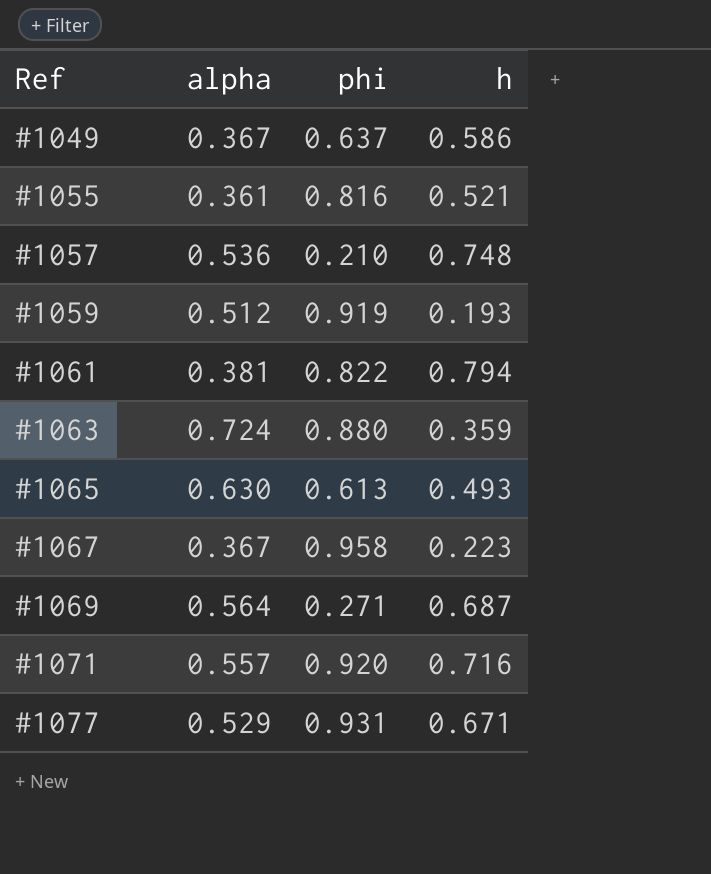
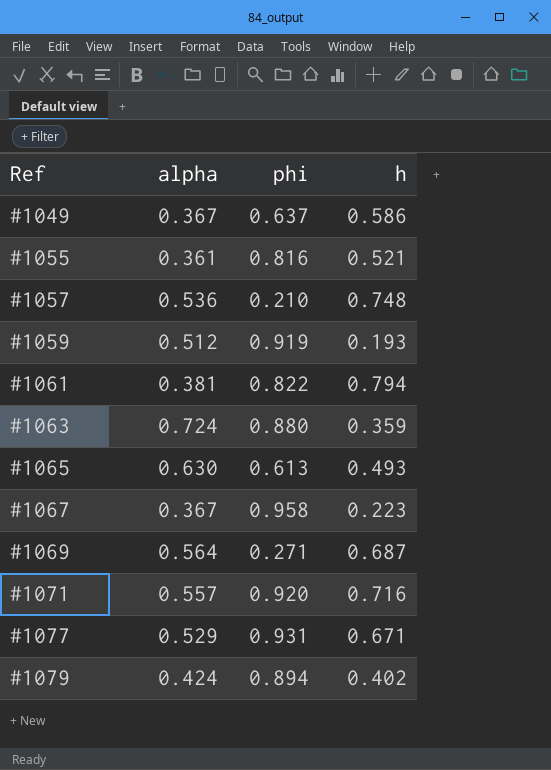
row #1079: none -> 0.424 | 0.894 | 0.402

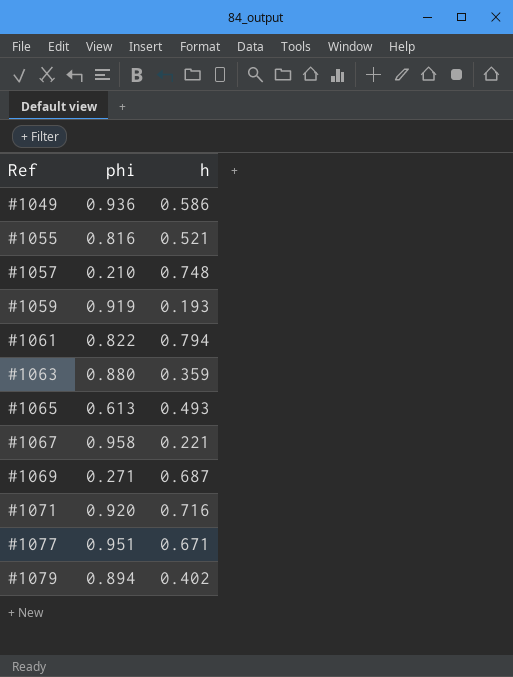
column alpha | position: 2 -> none
#1049 | phi: 0.637 -> 0.936
#1067 | h: 0.223 -> 0.221
#1077 | phi: 0.931 -> 0.951

